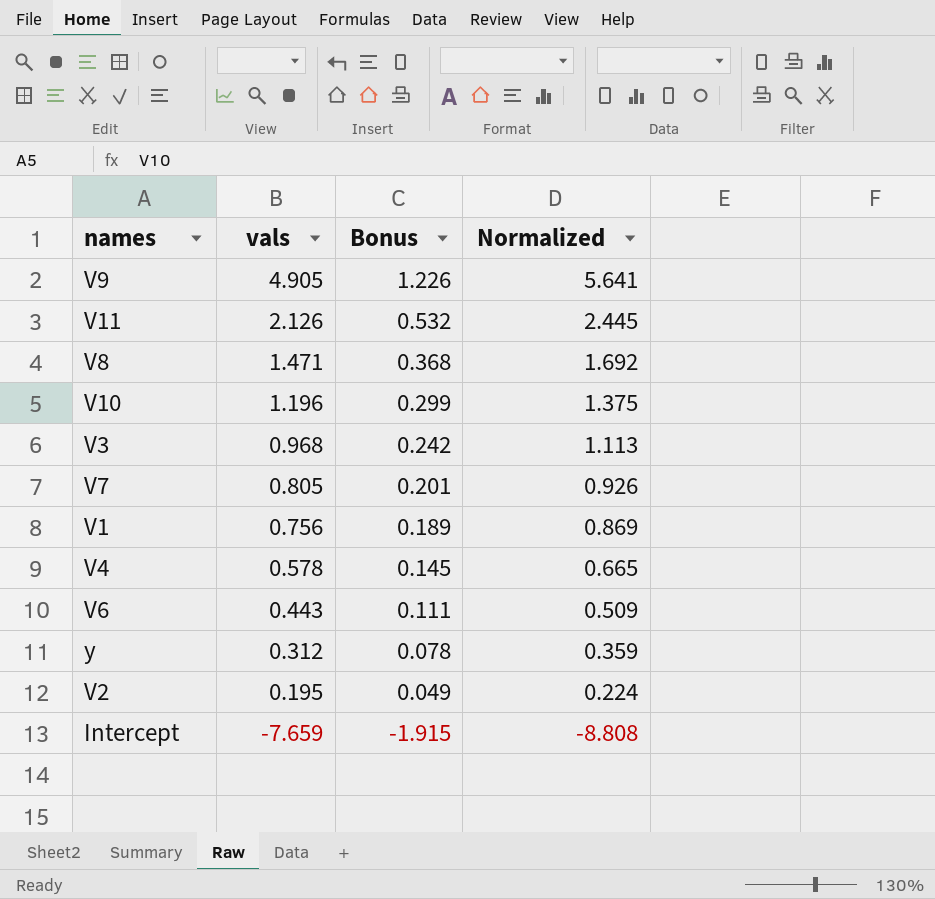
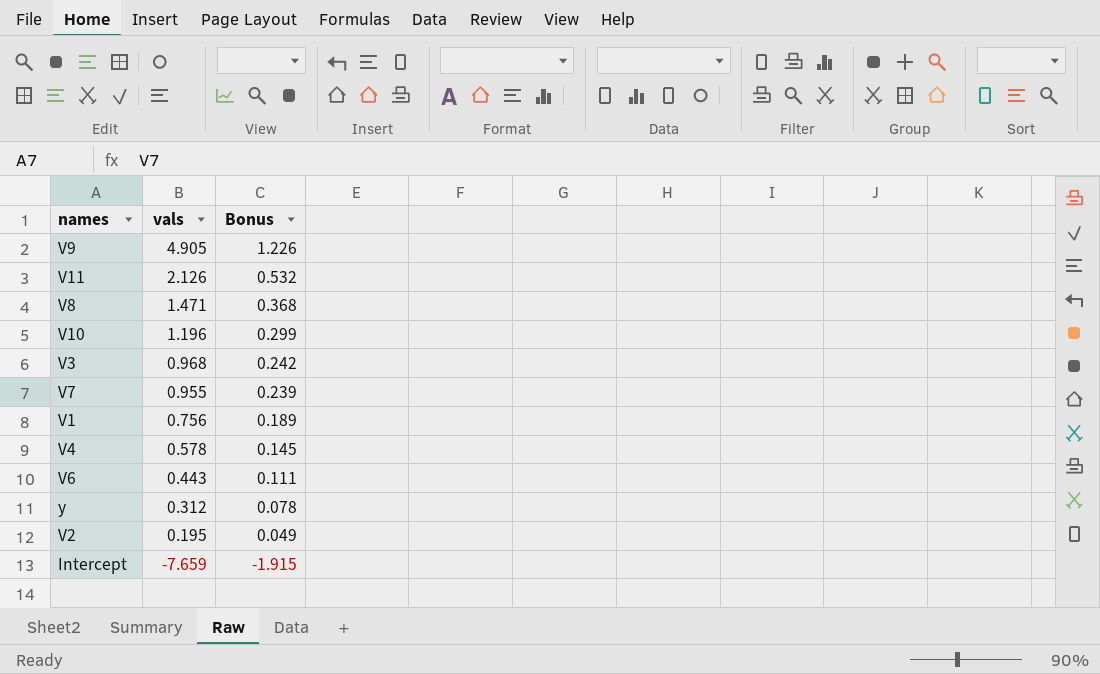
column Normalized | formula: [vals] * 1.15 -> none
V7 | vals: 0.805 -> 0.955
V7 | Bonus: 0.201 -> 0.239

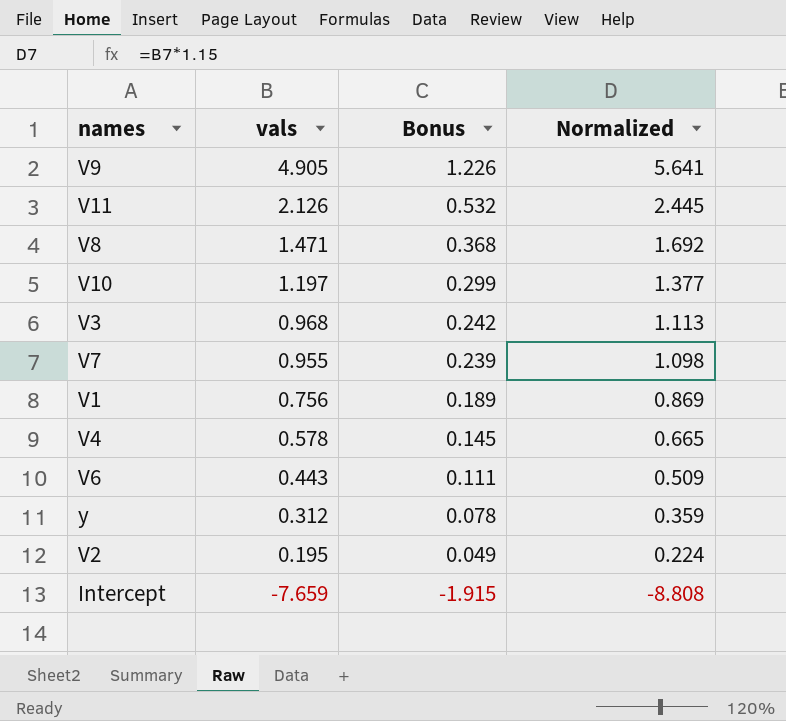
column Normalized | formula: none -> [vals] * 1.15
V10 | vals: 1.196 -> 1.197

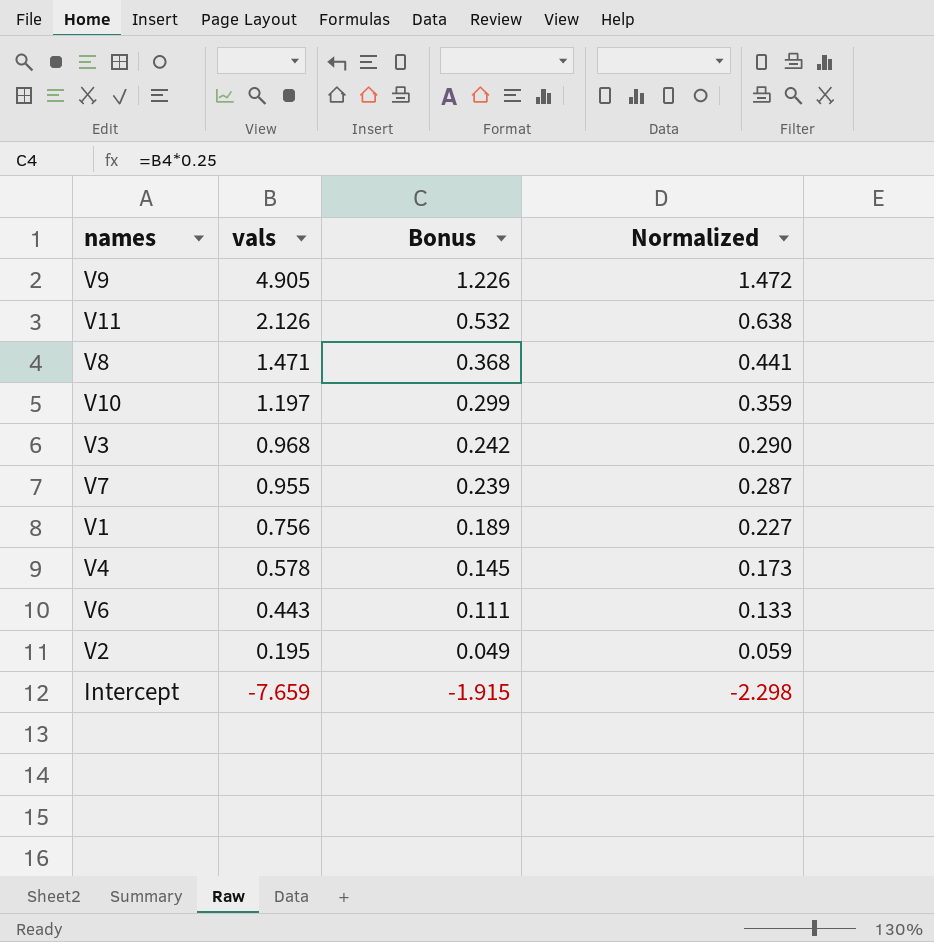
column Normalized | formula: [vals] * 1.15 -> [vals] * 0.3
row y: 0.312 | 0.078 | 0.359 -> none

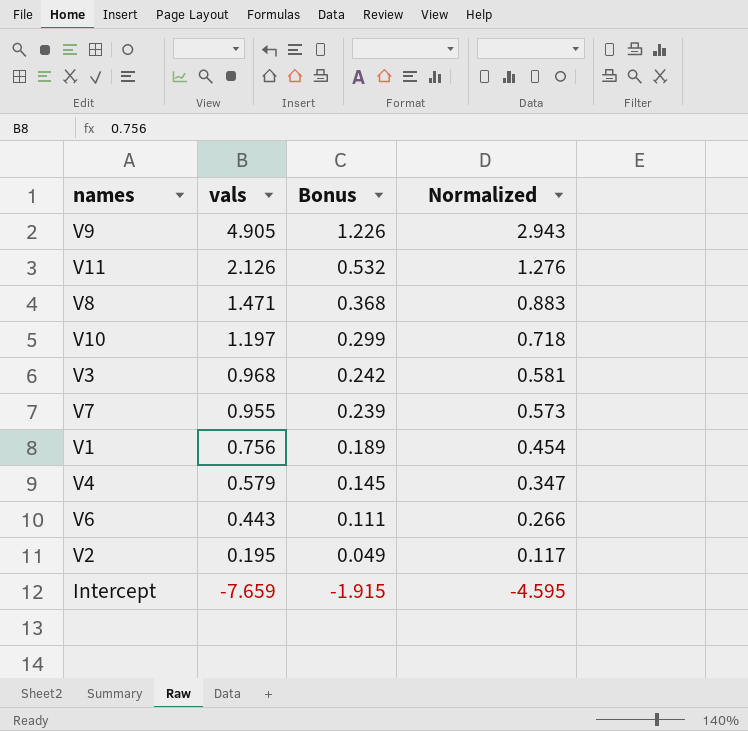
column Normalized | formula: [vals] * 0.3 -> [vals] * 0.6
V4 | vals: 0.578 -> 0.579

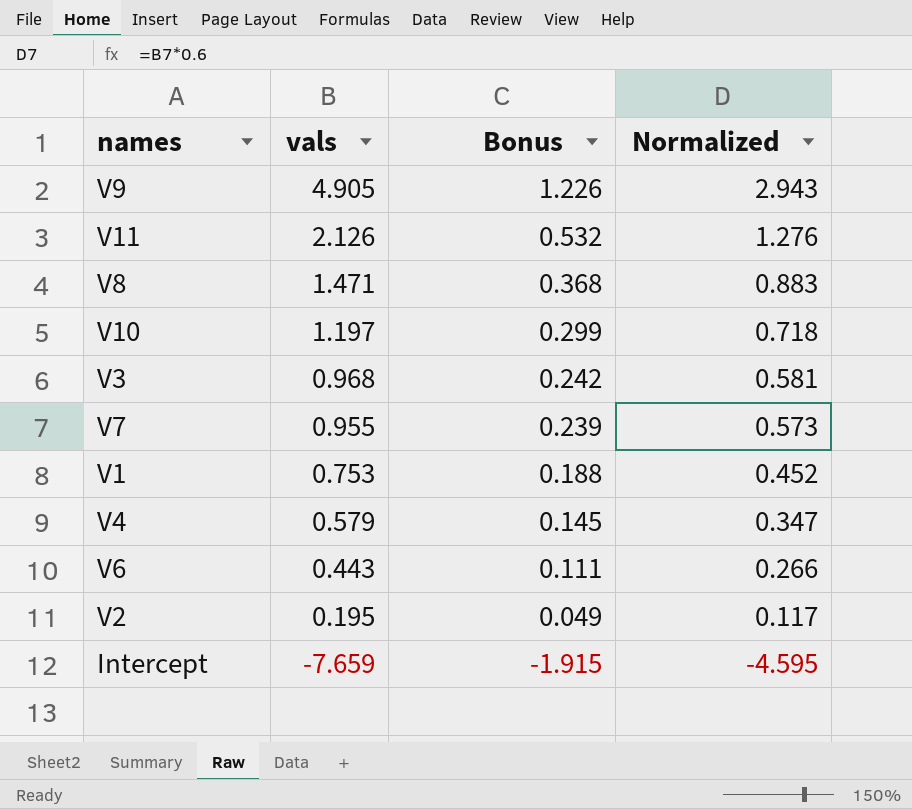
V1 | vals: 0.756 -> 0.753
V1 | Bonus: 0.189 -> 0.188
V1 | Normalized: 0.454 -> 0.452

